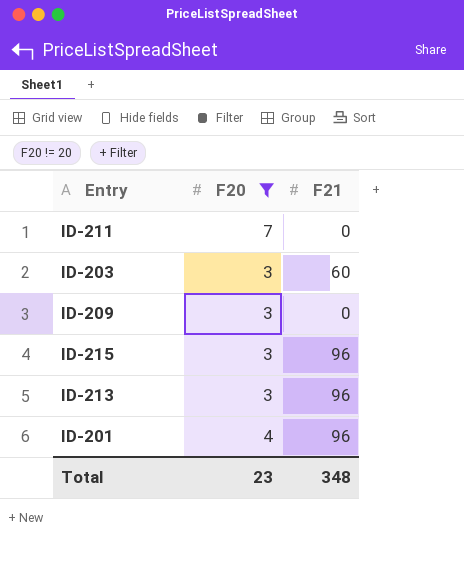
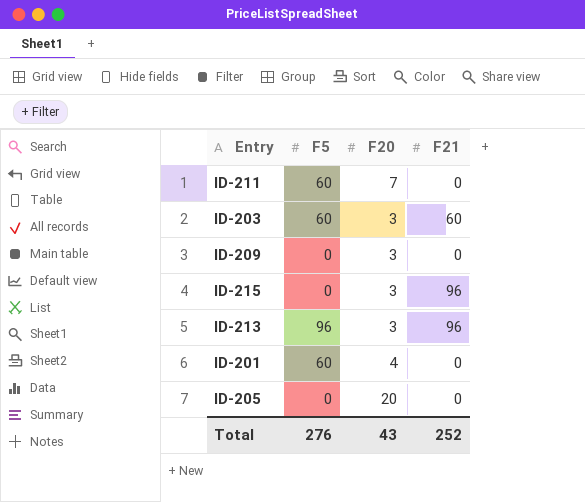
filter: F20 != 20 -> none
column F5 | position: none -> 2
ID-201 | F21: 96 -> 0
Total | F20: 23 -> 43
Total | F21: 348 -> 252

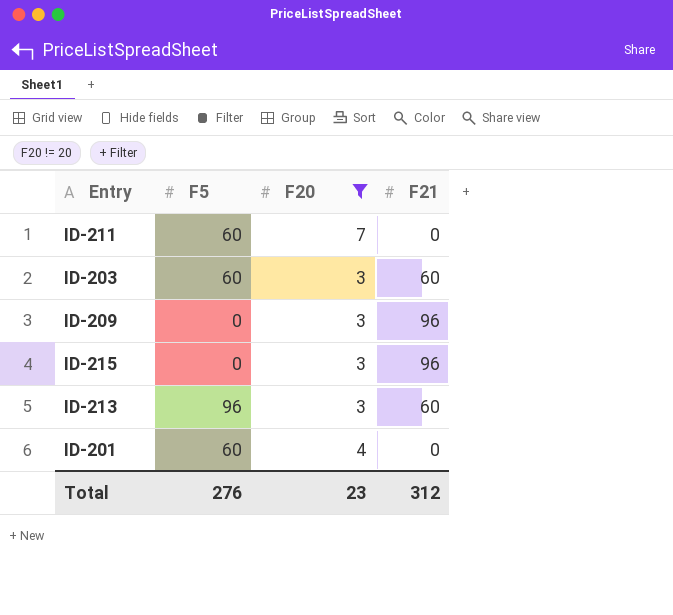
filter: none -> F20 != 20
ID-209 | F21: 0 -> 96
ID-213 | F21: 96 -> 60
Total | F20: 43 -> 23
Total | F21: 252 -> 312

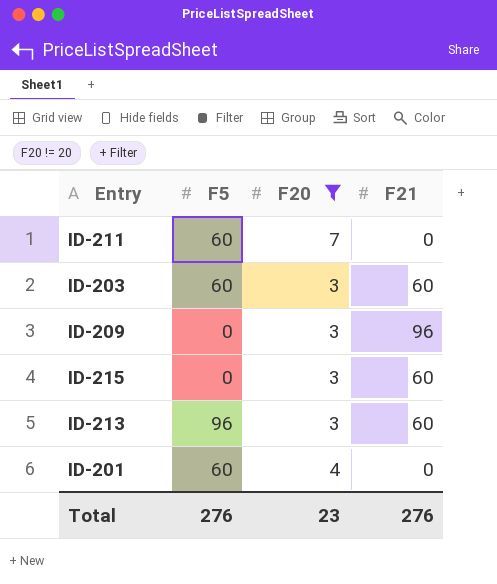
ID-215 | F21: 96 -> 60
Total | F21: 312 -> 276

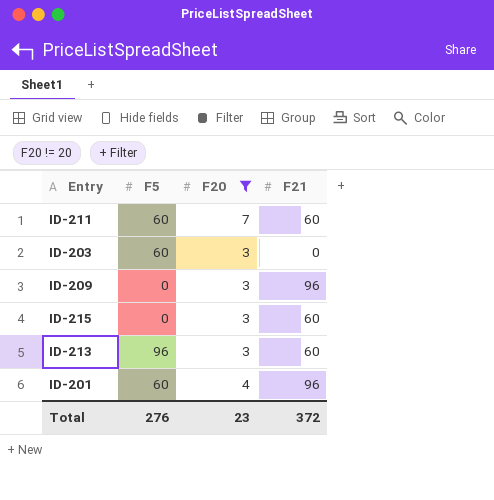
ID-211 | F21: 0 -> 60
ID-203 | F21: 60 -> 0
ID-201 | F21: 0 -> 96
Total | F21: 276 -> 372

